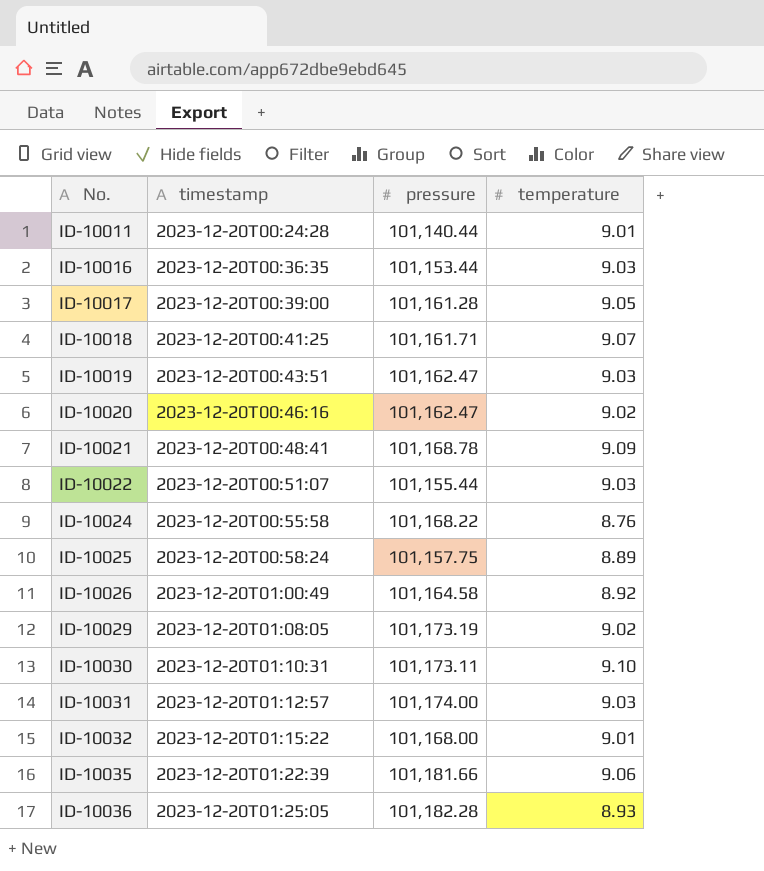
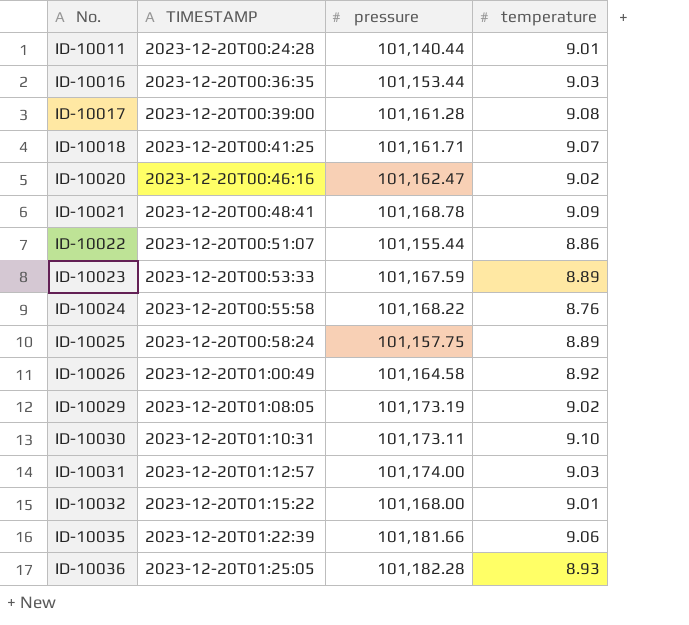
column name: timestamp -> TIMESTAMP
row ID-10019: 2023-12-20T00:43:51 | 101,162.47 | 9.03 -> none
ID-10017 | temperature: 9.05 -> 9.08
ID-10022 | temperature: 9.03 -> 8.86
row ID-10023: none -> 2023-12-20T00:53:33 | 101,167.59 | 8.89

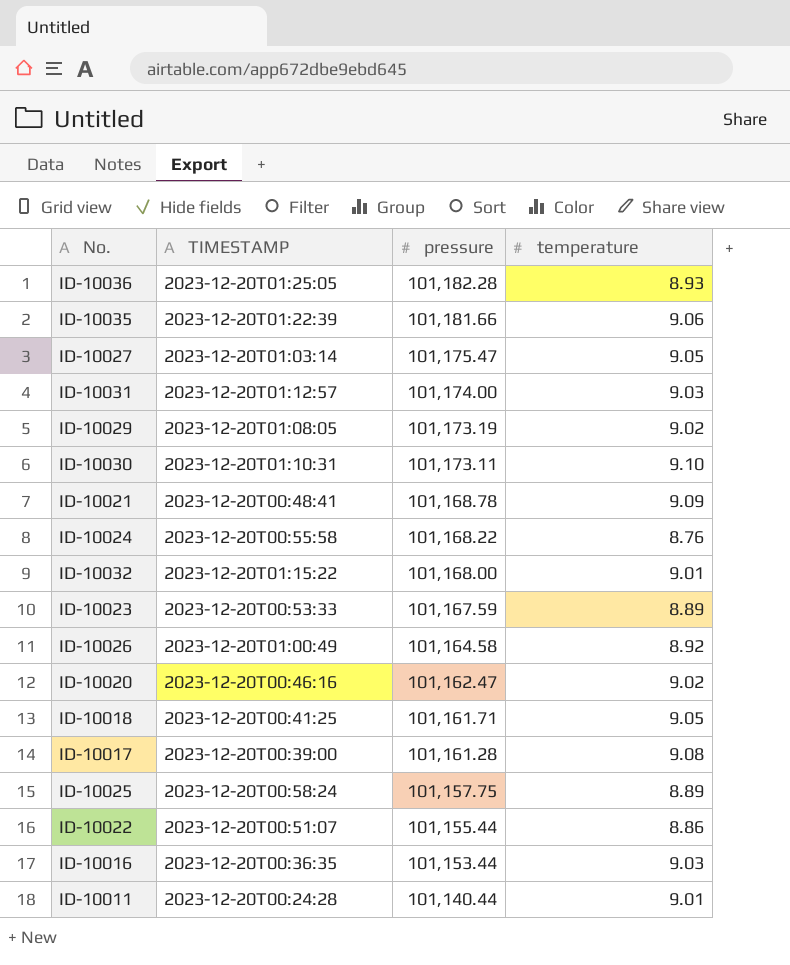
row order: No. ascending -> pressure descending
row ID-10027: none -> 2023-12-20T01:03:14 | 101,175.47 | 9.05
ID-10018 | temperature: 9.07 -> 9.05

